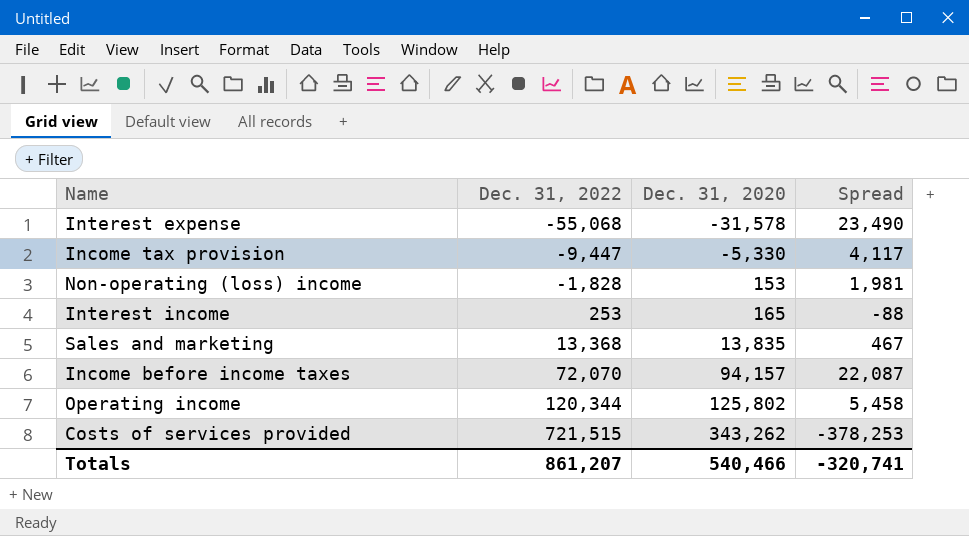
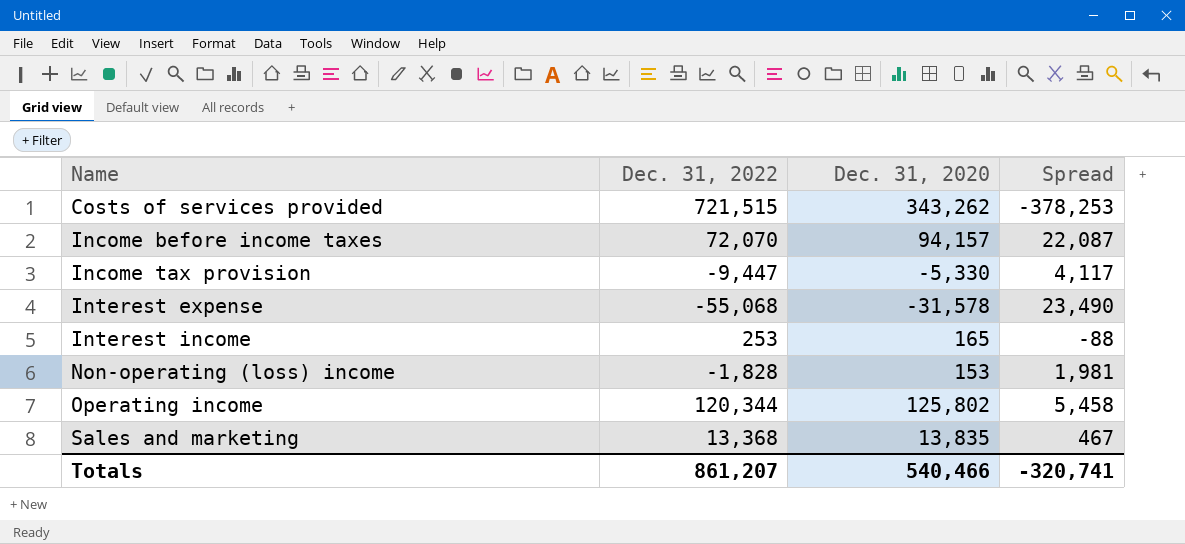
row order: Dec. 31, 2022 ascending -> Name ascending

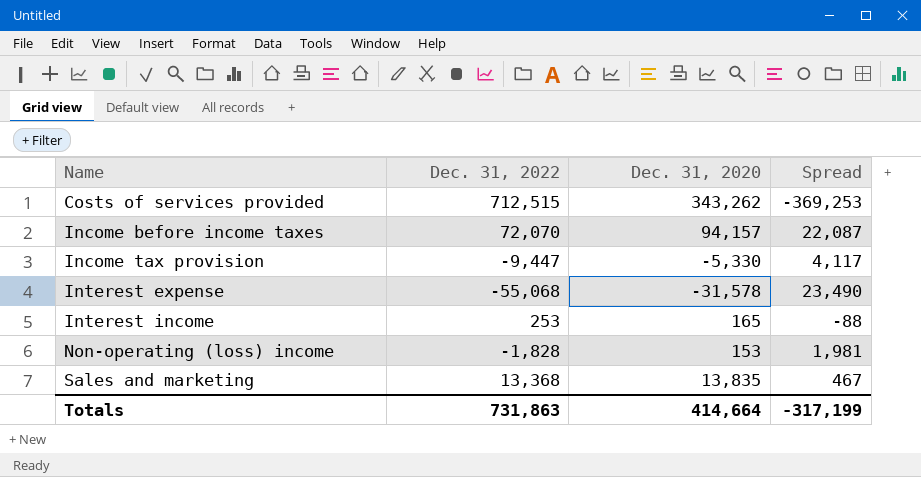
row Operating income: 120,344 | 125,802 | 5,458 -> none
Costs of services provided | Dec. 31, 2022: 721,515 -> 712,515
Costs of services provided | Spread: -378,253 -> -369,253
Totals | Dec. 31, 2022: 861,207 -> 731,863
Totals | Dec. 31, 2020: 540,466 -> 414,664
Totals | Spread: -320,741 -> -317,199

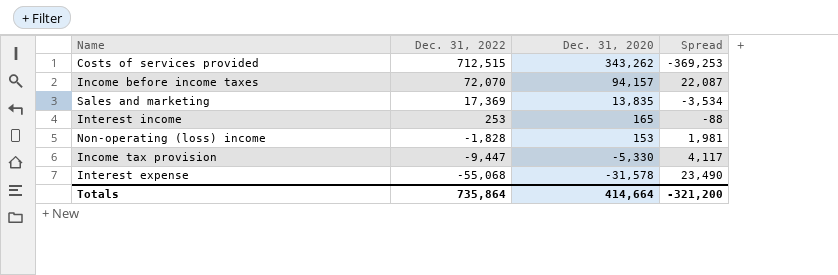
row order: Name ascending -> Dec. 31, 2022 descending
Sales and marketing | Dec. 31, 2022: 13,368 -> 17,369
Sales and marketing | Spread: 467 -> -3,534
Totals | Dec. 31, 2022: 731,863 -> 735,864
Totals | Spread: -317,199 -> -321,200

